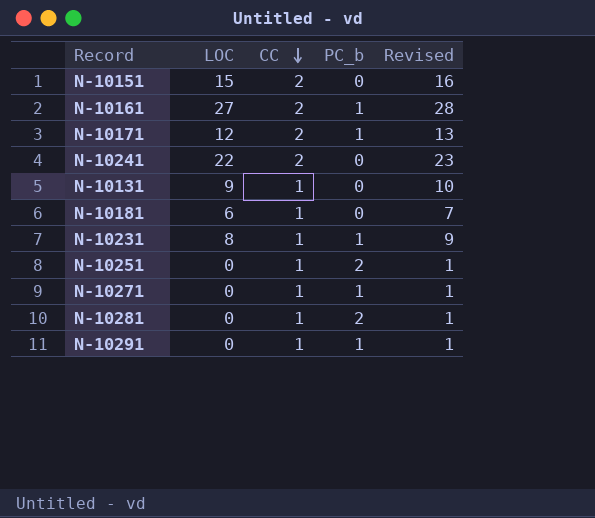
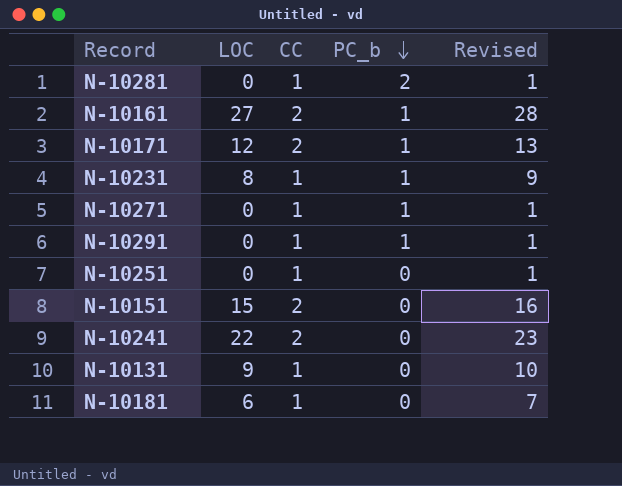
row order: CC descending -> PC_b descending
N-10251 | PC_b: 2 -> 0

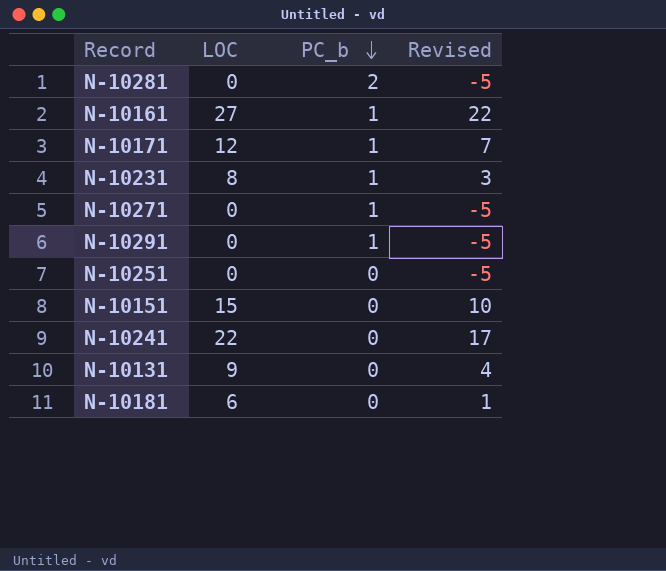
column CC | position: 3 -> none
column Revised | formula: [LOC] + 1 -> [LOC] - 5

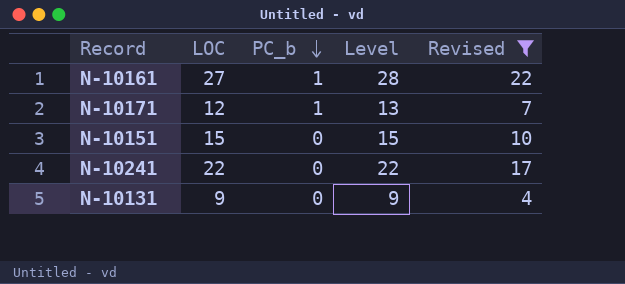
filter: none -> Revised >= 4
column Level | formula: none -> [LOC] + [PC_b]

